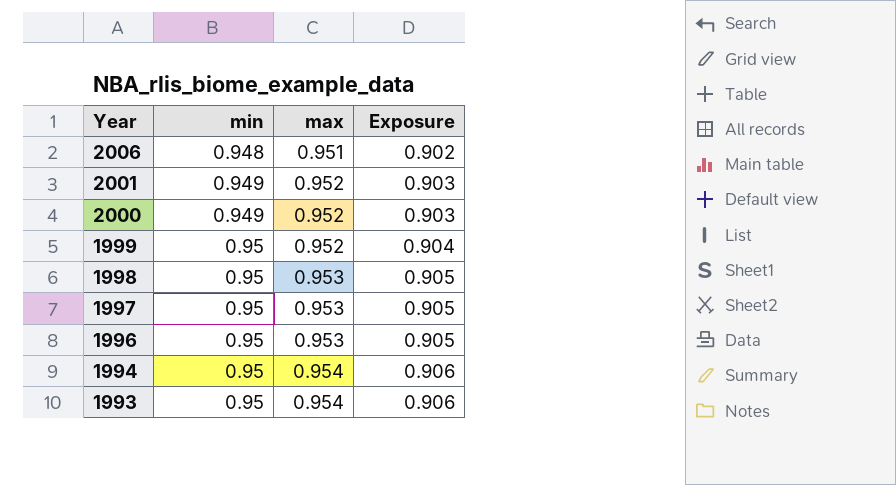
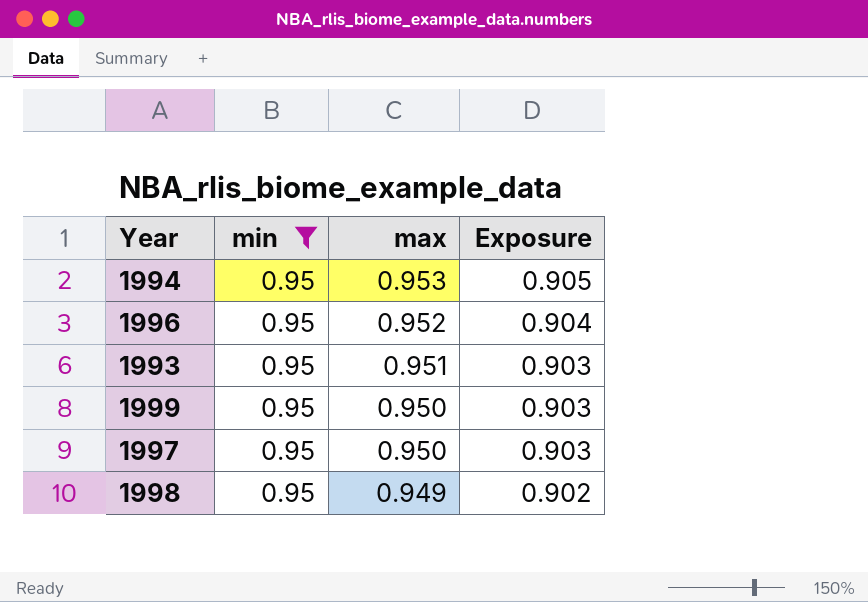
filter: none -> min = 0.95
row order: Year descending -> max descending
1994 | max: 0.954 -> 0.953
1994 | Exposure: 0.906 -> 0.905
1996 | max: 0.953 -> 0.952
1996 | Exposure: 0.905 -> 0.904
1993 | max: 0.954 -> 0.951
1993 | Exposure: 0.906 -> 0.903
1999 | max: 0.952 -> 0.950
1999 | Exposure: 0.904 -> 0.903
1997 | max: 0.953 -> 0.950
1997 | Exposure: 0.905 -> 0.903
1998 | max: 0.953 -> 0.949
1998 | Exposure: 0.905 -> 0.902

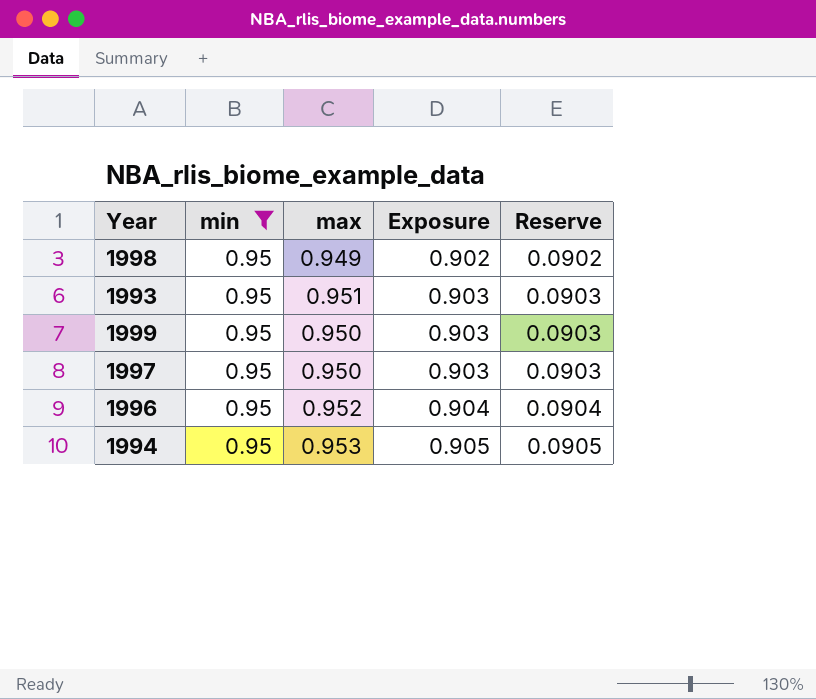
row order: max descending -> Exposure ascending
column Reserve | formula: none -> [Exposure] * 0.1

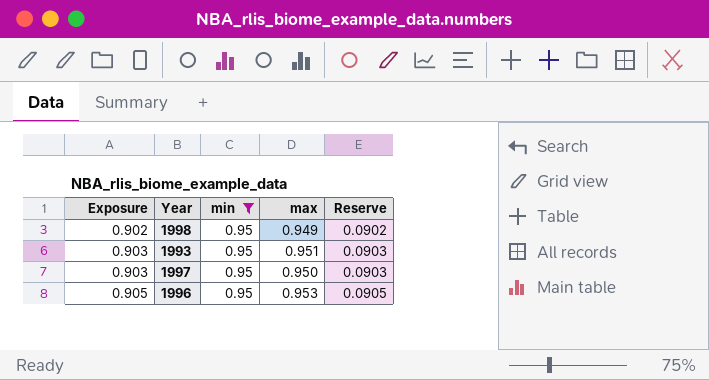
column Exposure | position: 4 -> 1
row 1999: 0.95 | 0.950 | 0.903 | 0.0903 -> none
row 1994: 0.95 | 0.953 | 0.905 | 0.0905 -> none
1996 | Exposure: 0.904 -> 0.905
1996 | max: 0.952 -> 0.953
1996 | Reserve: 0.0904 -> 0.0905

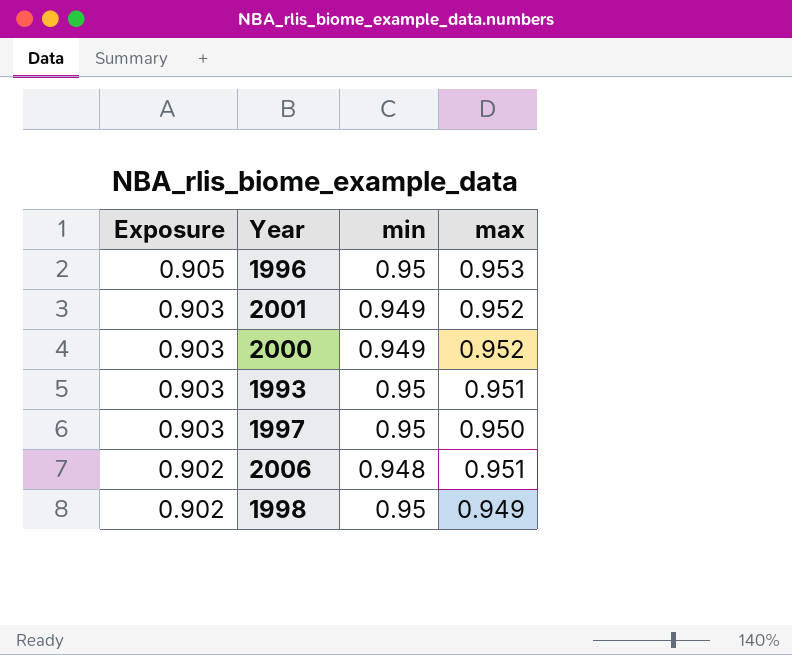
filter: min = 0.95 -> none
row order: Exposure ascending -> Exposure descending
column Reserve | formula: [Exposure] * 0.1 -> none

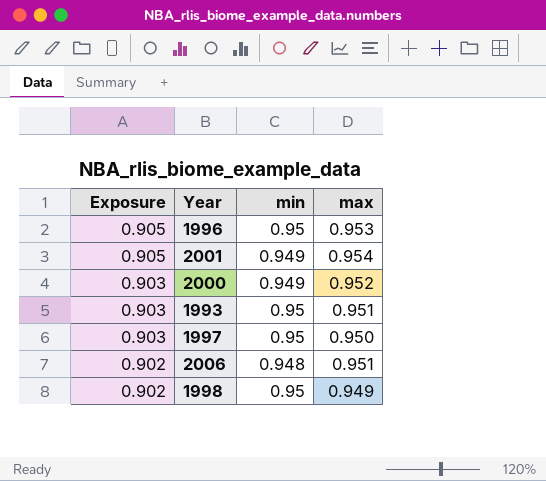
2001 | Exposure: 0.903 -> 0.905
2001 | max: 0.952 -> 0.954

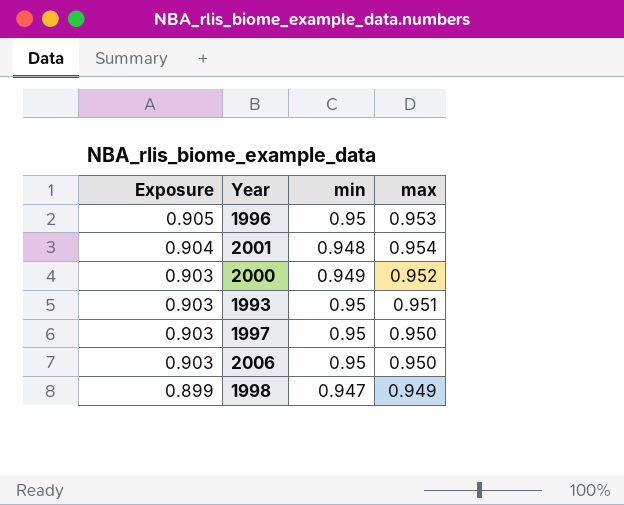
2001 | Exposure: 0.905 -> 0.904
2001 | min: 0.949 -> 0.948
2006 | Exposure: 0.902 -> 0.903
2006 | min: 0.948 -> 0.95
2006 | max: 0.951 -> 0.950
1998 | Exposure: 0.902 -> 0.899
1998 | min: 0.95 -> 0.947

